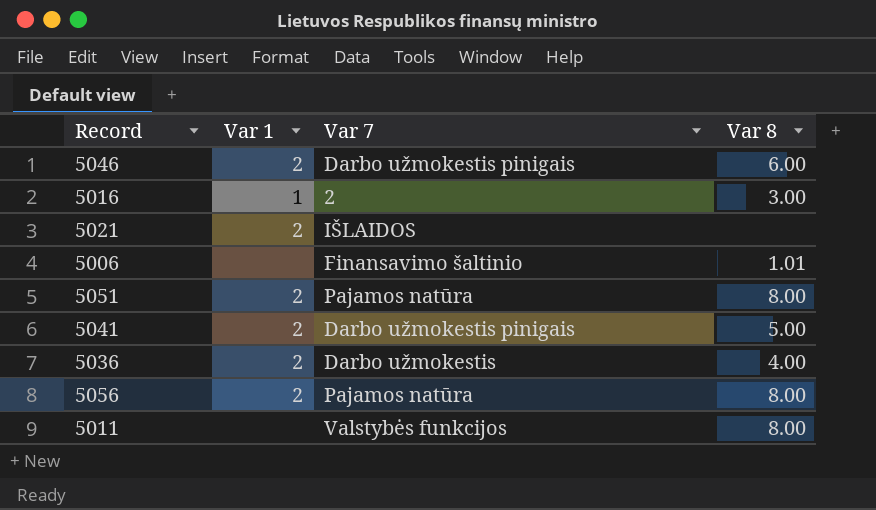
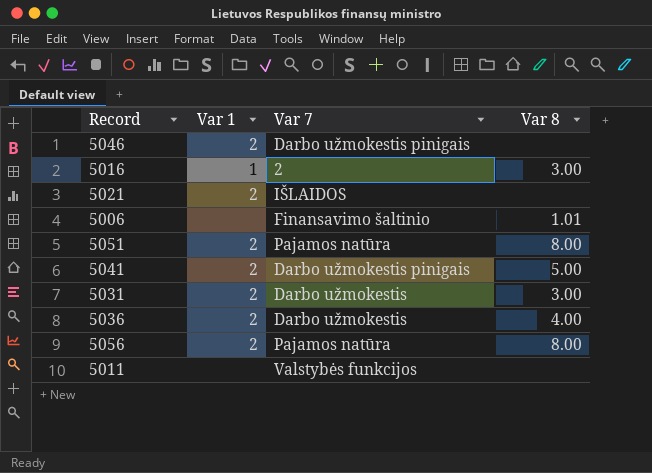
5046 | Var 8: 6.00 -> none
row 5031: none -> 2 | Darbo užmokestis | 3.00
5011 | Var 8: 8.00 -> none

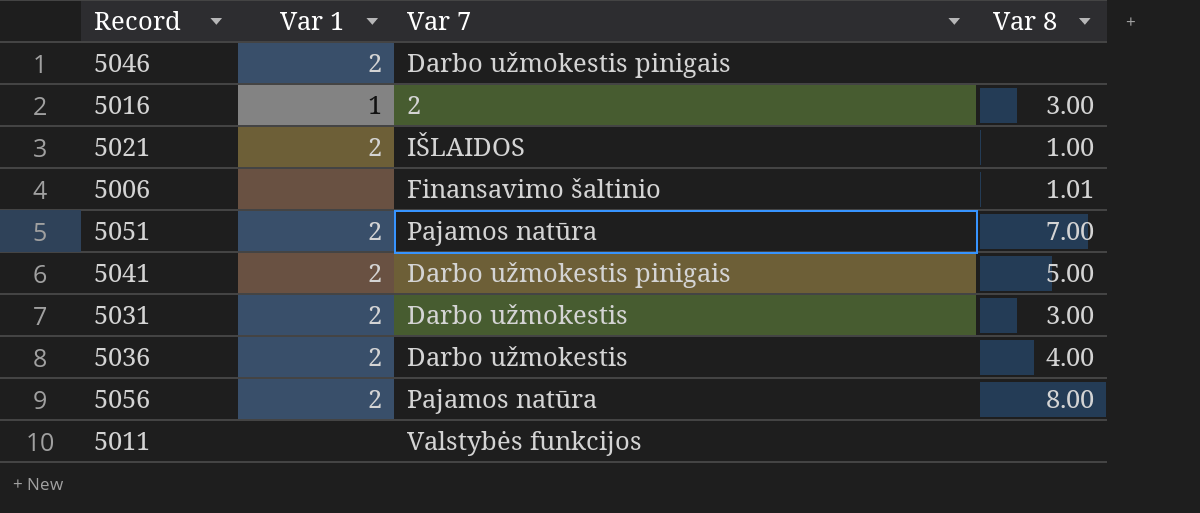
5021 | Var 8: none -> 1.00
5051 | Var 8: 8.00 -> 7.00

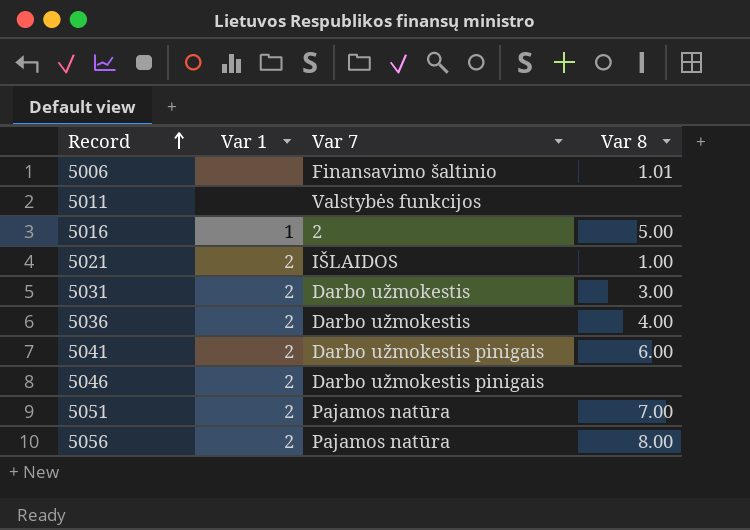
row order: none -> Record ascending
5016 | Var 8: 3.00 -> 5.00
5041 | Var 8: 5.00 -> 6.00

